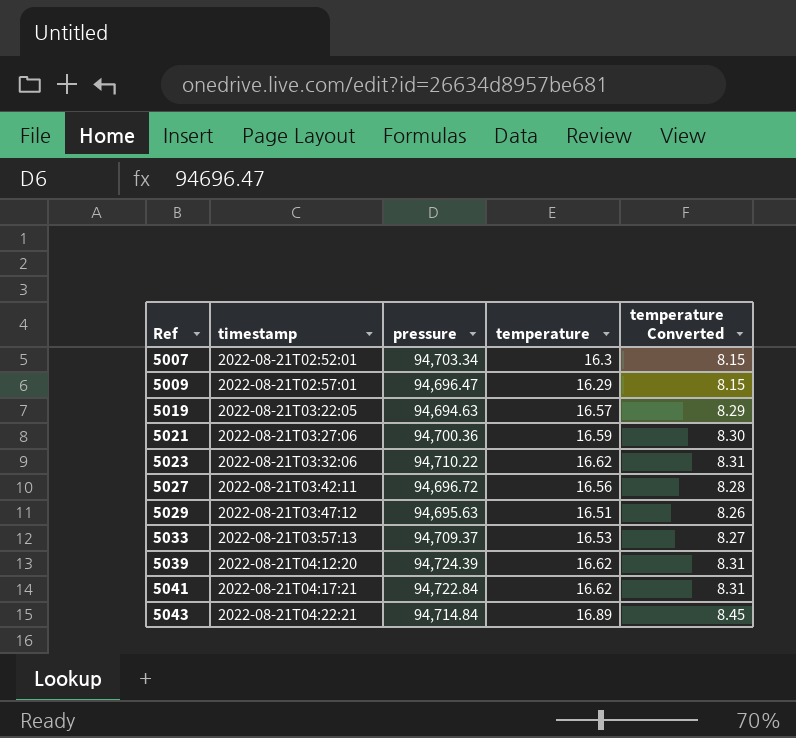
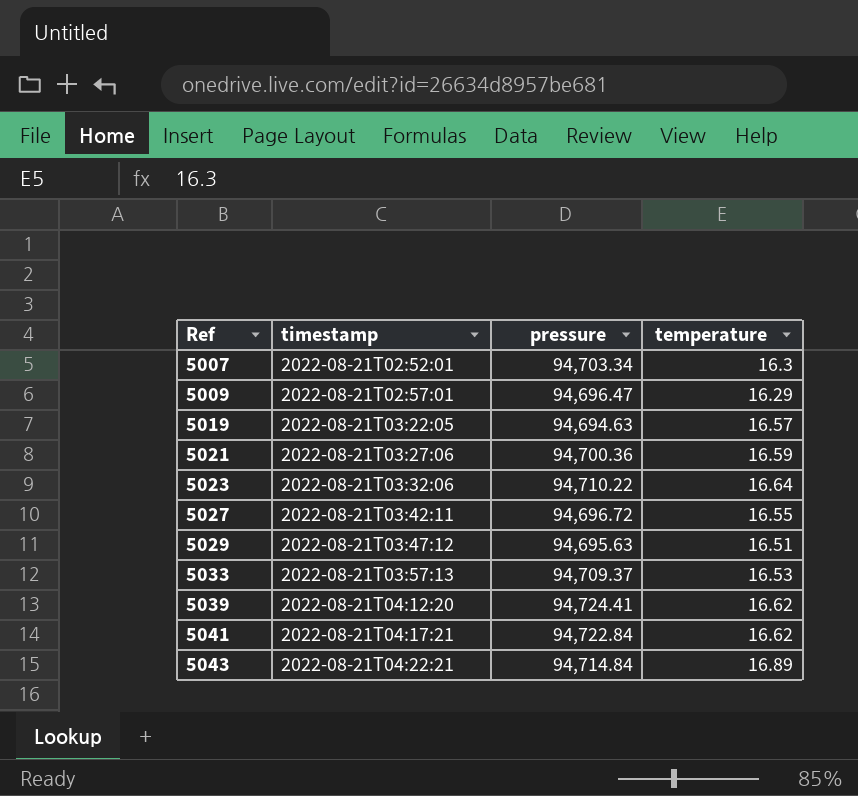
column temperature Converted | formula: [temperature] * 0.5 -> none
5023 | temperature: 16.62 -> 16.64
5027 | temperature: 16.56 -> 16.55
5039 | pressure: 94,724.39 -> 94,724.41

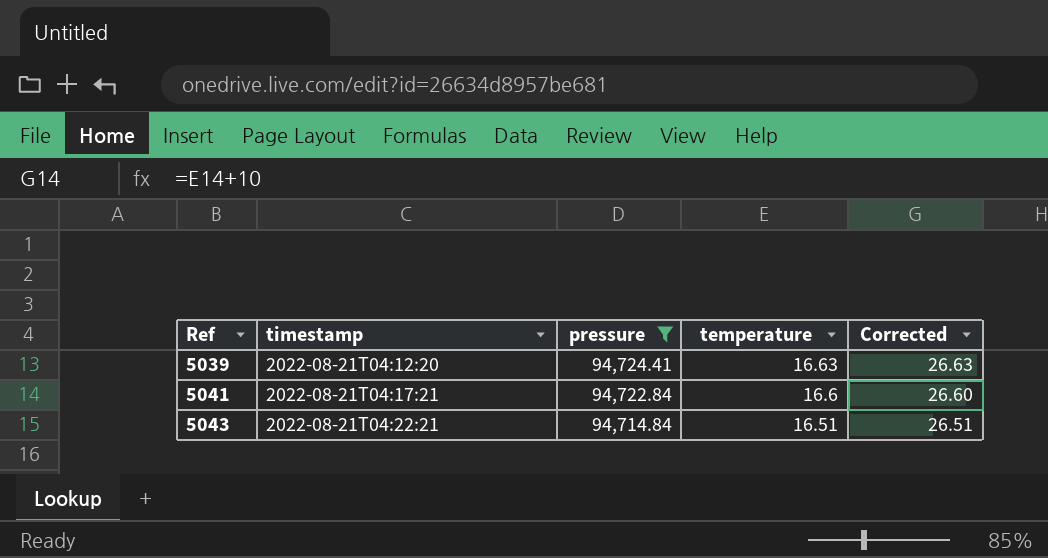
filter: none -> pressure >= 94,714.84
column Corrected | formula: none -> [temperature] + 10
5039 | temperature: 16.62 -> 16.63
5041 | temperature: 16.62 -> 16.6
5043 | temperature: 16.89 -> 16.51

